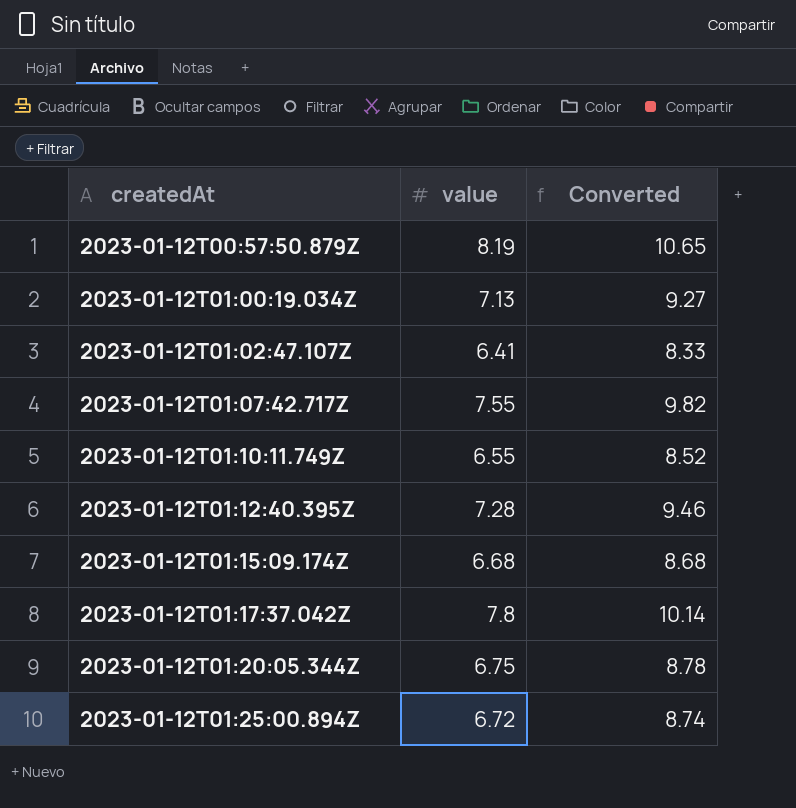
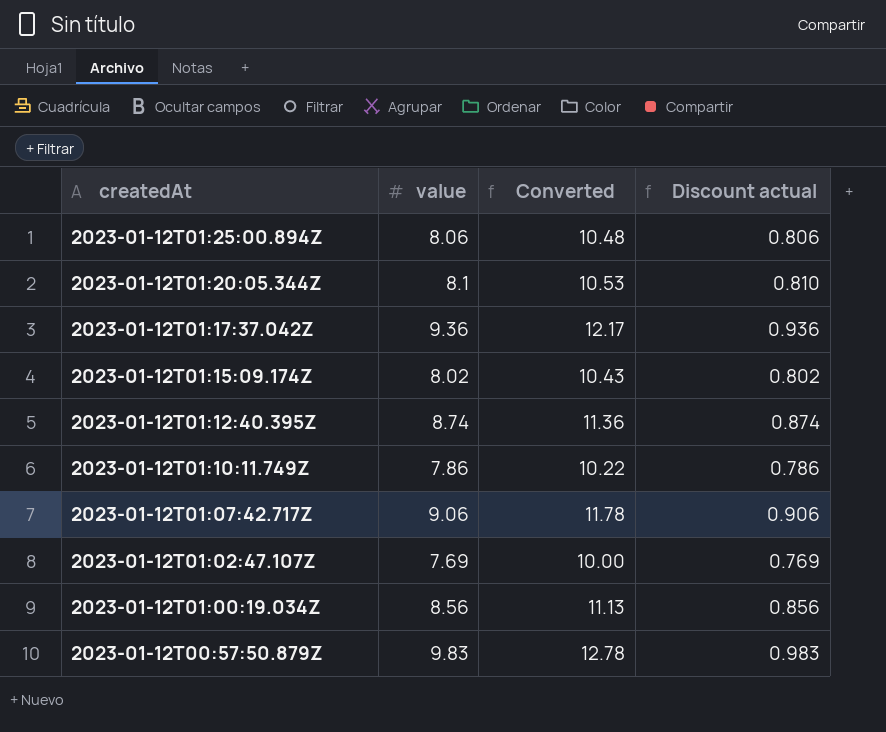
row order: createdAt ascending -> createdAt descending
column Discount actual | formula: none -> [value] * 0.1
2023-01-12T01:25:00.894Z | value: 6.72 -> 8.06
2023-01-12T01:25:00.894Z | Converted: 8.74 -> 10.48
2023-01-12T01:20:05.344Z | value: 6.75 -> 8.1
2023-01-12T01:20:05.344Z | Converted: 8.78 -> 10.53
2023-01-12T01:17:37.042Z | value: 7.8 -> 9.36
2023-01-12T01:17:37.042Z | Converted: 10.14 -> 12.17
2023-01-12T01:15:09.174Z | value: 6.68 -> 8.02
2023-01-12T01:15:09.174Z | Converted: 8.68 -> 10.43
2023-01-12T01:12:40.395Z | value: 7.28 -> 8.74
2023-01-12T01:12:40.395Z | Converted: 9.46 -> 11.36
2023-01-12T01:10:11.749Z | value: 6.55 -> 7.86
2023-01-12T01:10:11.749Z | Converted: 8.52 -> 10.22
2023-01-12T01:07:42.717Z | value: 7.55 -> 9.06
2023-01-12T01:07:42.717Z | Converted: 9.82 -> 11.78
2023-01-12T01:02:47.107Z | value: 6.41 -> 7.69
2023-01-12T01:02:47.107Z | Converted: 8.33 -> 10.00
2023-01-12T01:00:19.034Z | value: 7.13 -> 8.56
2023-01-12T01:00:19.034Z | Converted: 9.27 -> 11.13
2023-01-12T00:57:50.879Z | value: 8.19 -> 9.83
2023-01-12T00:57:50.879Z | Converted: 10.65 -> 12.78

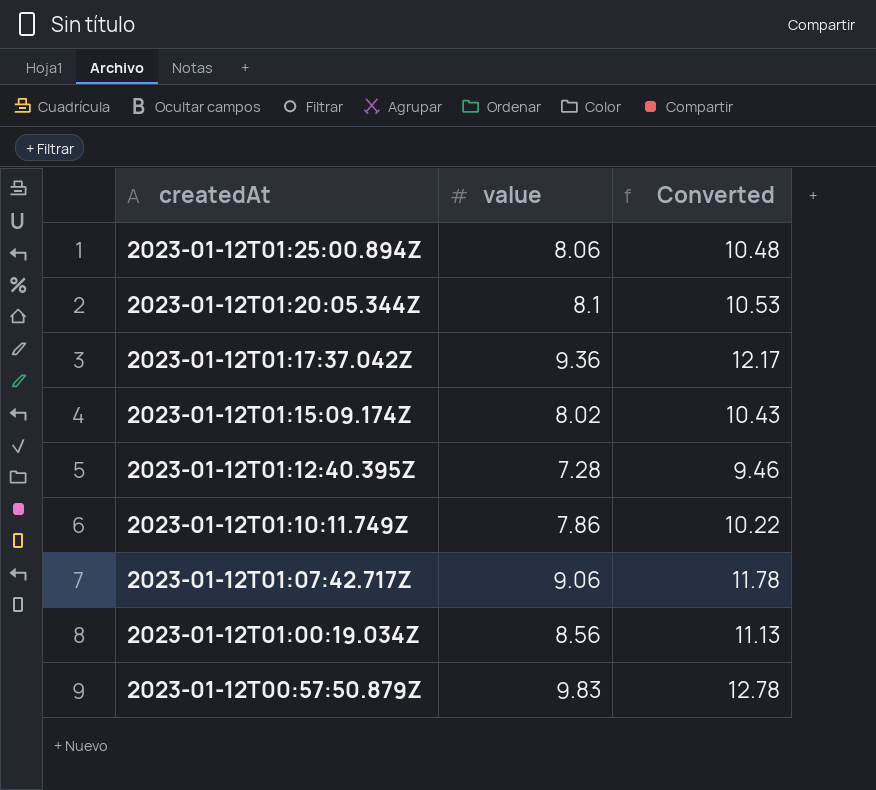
column Discount actual | formula: [value] * 0.1 -> none
row 2023-01-12T01:02:47.107Z: 7.69 | 10.00 | 0.769 -> none
2023-01-12T01:12:40.395Z | value: 8.74 -> 7.28
2023-01-12T01:12:40.395Z | Converted: 11.36 -> 9.46

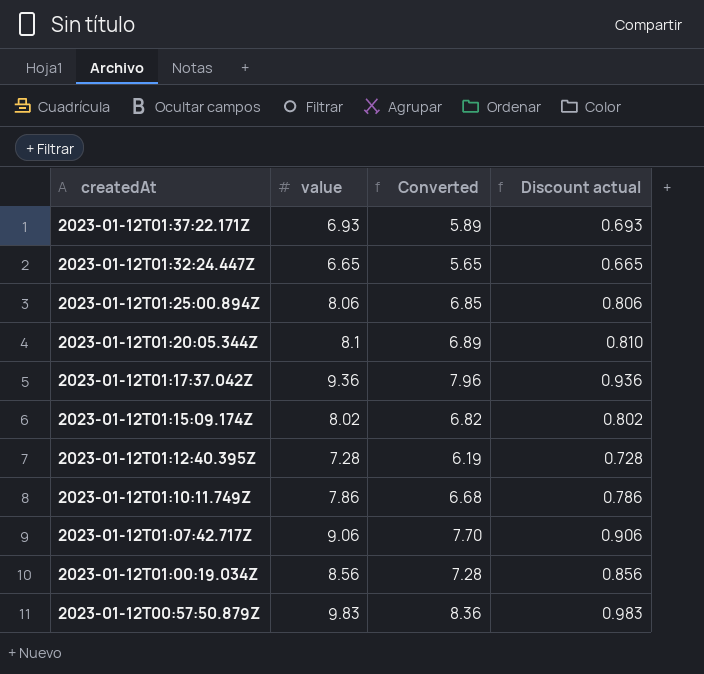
column Converted | formula: [value] * 1.3 -> [value] * 0.85
column Discount actual | formula: none -> [value] * 0.1
row 2023-01-12T01:37:22.171Z: none -> 6.93 | 5.89 | 0.693
row 2023-01-12T01:32:24.447Z: none -> 6.65 | 5.65 | 0.665

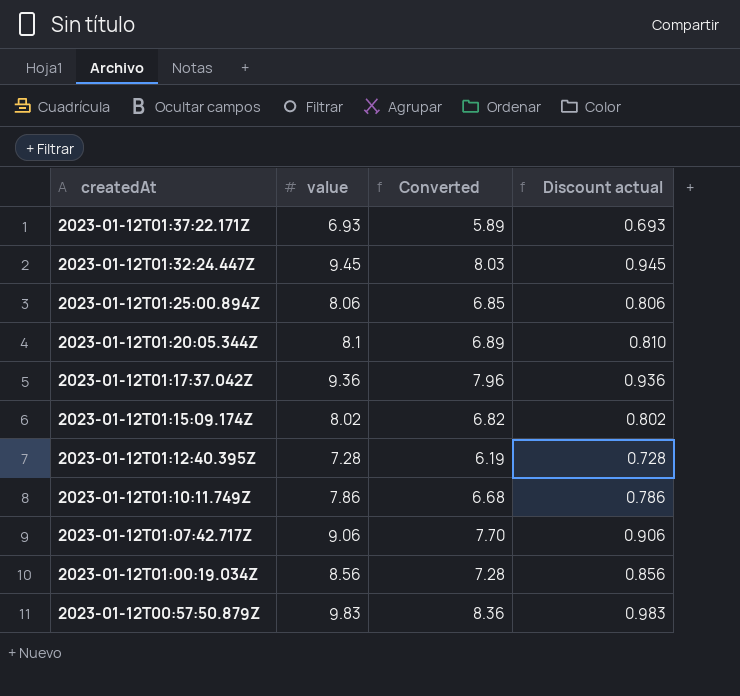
2023-01-12T01:32:24.447Z | value: 6.65 -> 9.45
2023-01-12T01:32:24.447Z | Converted: 5.65 -> 8.03
2023-01-12T01:32:24.447Z | Discount actual: 0.665 -> 0.945

